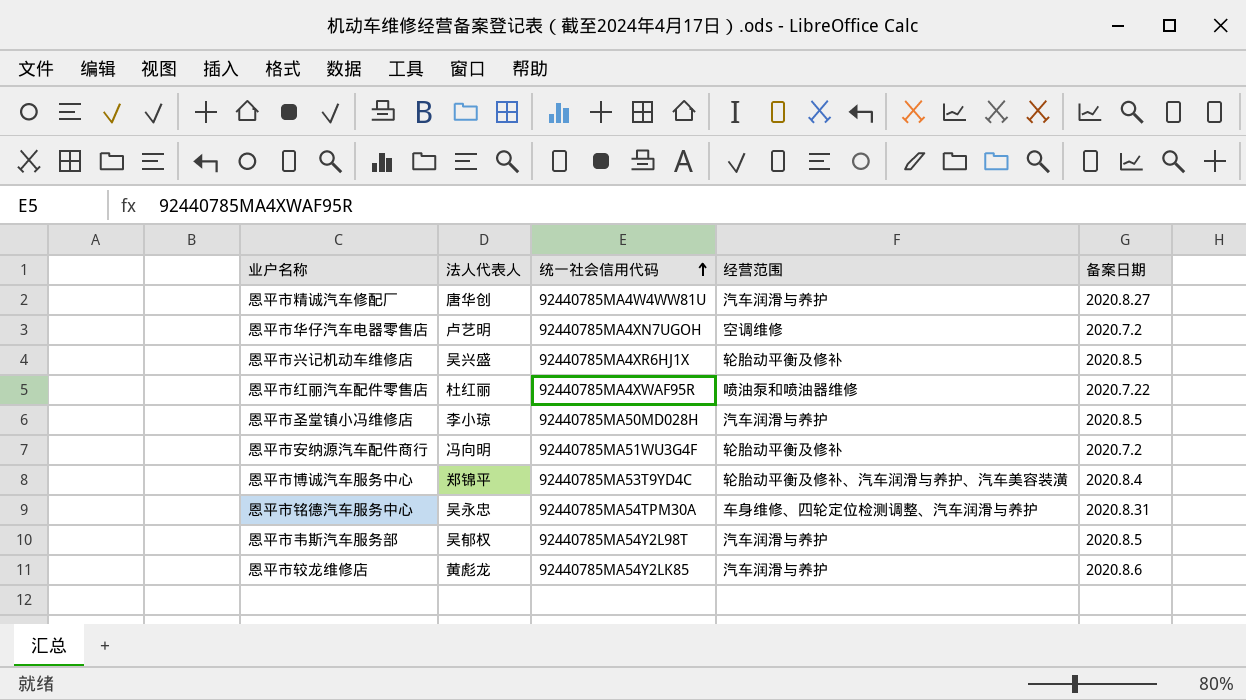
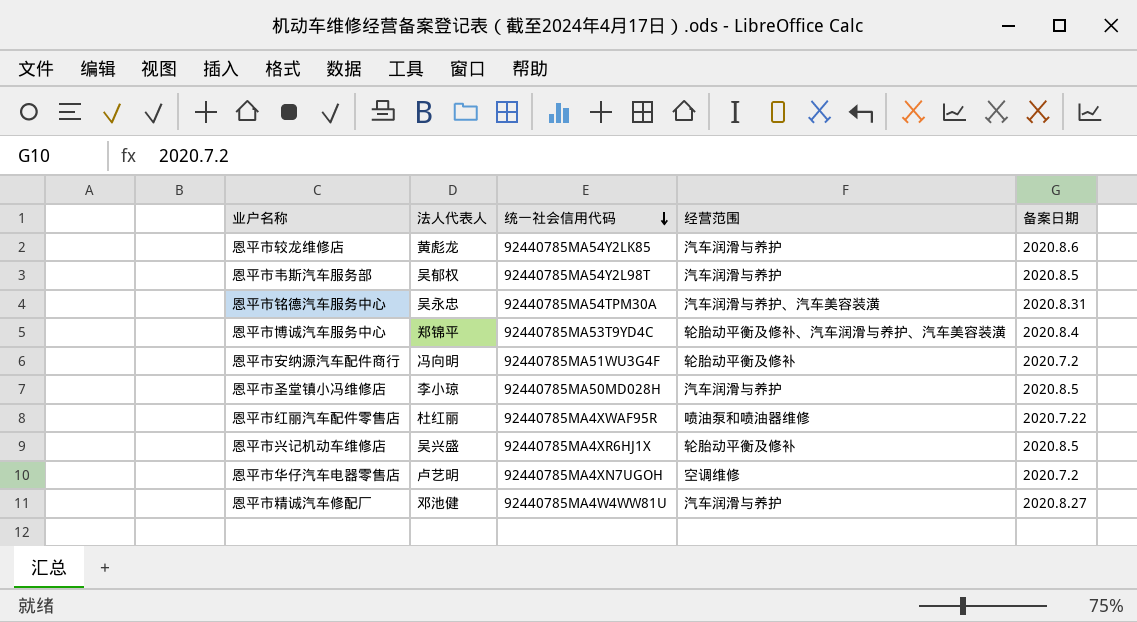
row order: 统一社会信用代码 ascending -> 统一社会信用代码 descending
恩平市铭德汽车服务中心 | 经营范围: 车身维修、四轮定位检测调整、汽车润滑与养护 -> 汽车润滑与养护、汽车美容装潢
恩平市精诚汽车修配厂 | 法人代表人: 唐华创 -> 邓池健

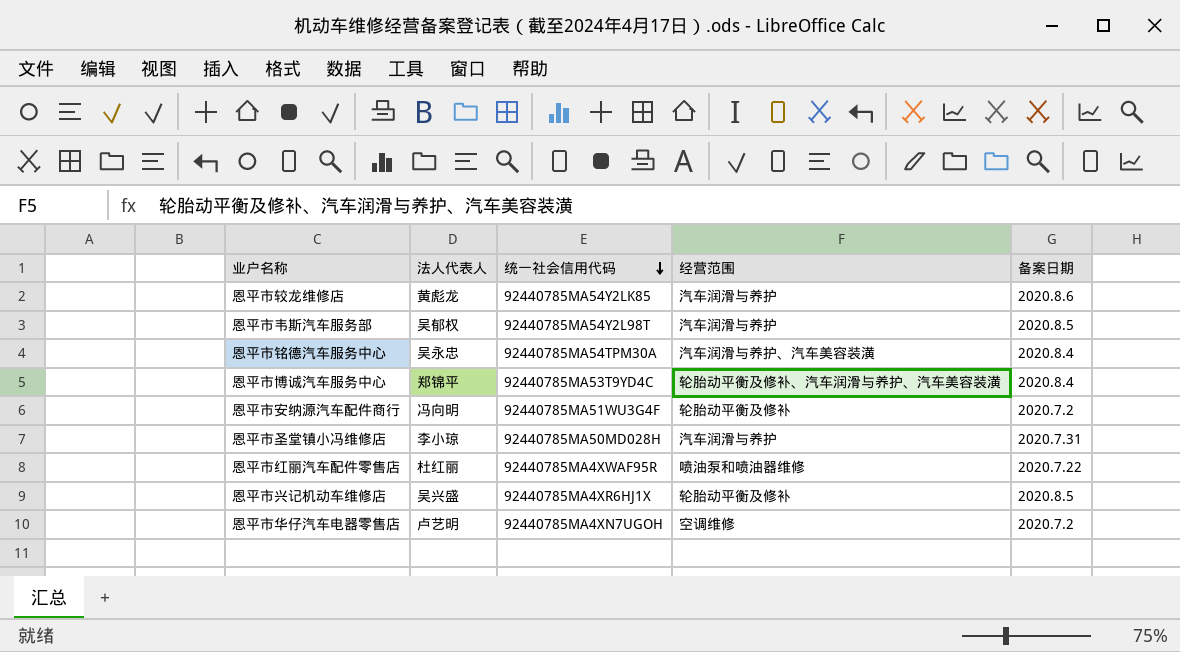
row 恩平市精诚汽车修配厂: 邓池健 | 92440785MA4W4WW81U | 汽车润滑与养护 | 2020.8.27 -> none
恩平市铭德汽车服务中心 | 备案日期: 2020.8.31 -> 2020.8.4
恩平市圣堂镇小冯维修店 | 备案日期: 2020.8.5 -> 2020.7.31

